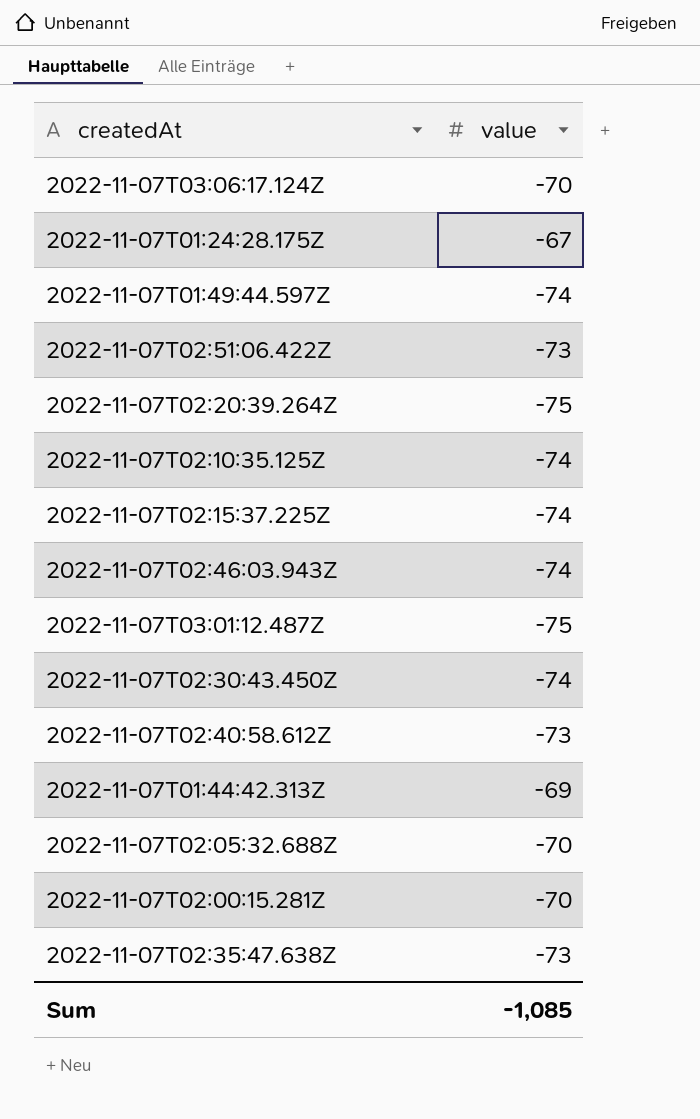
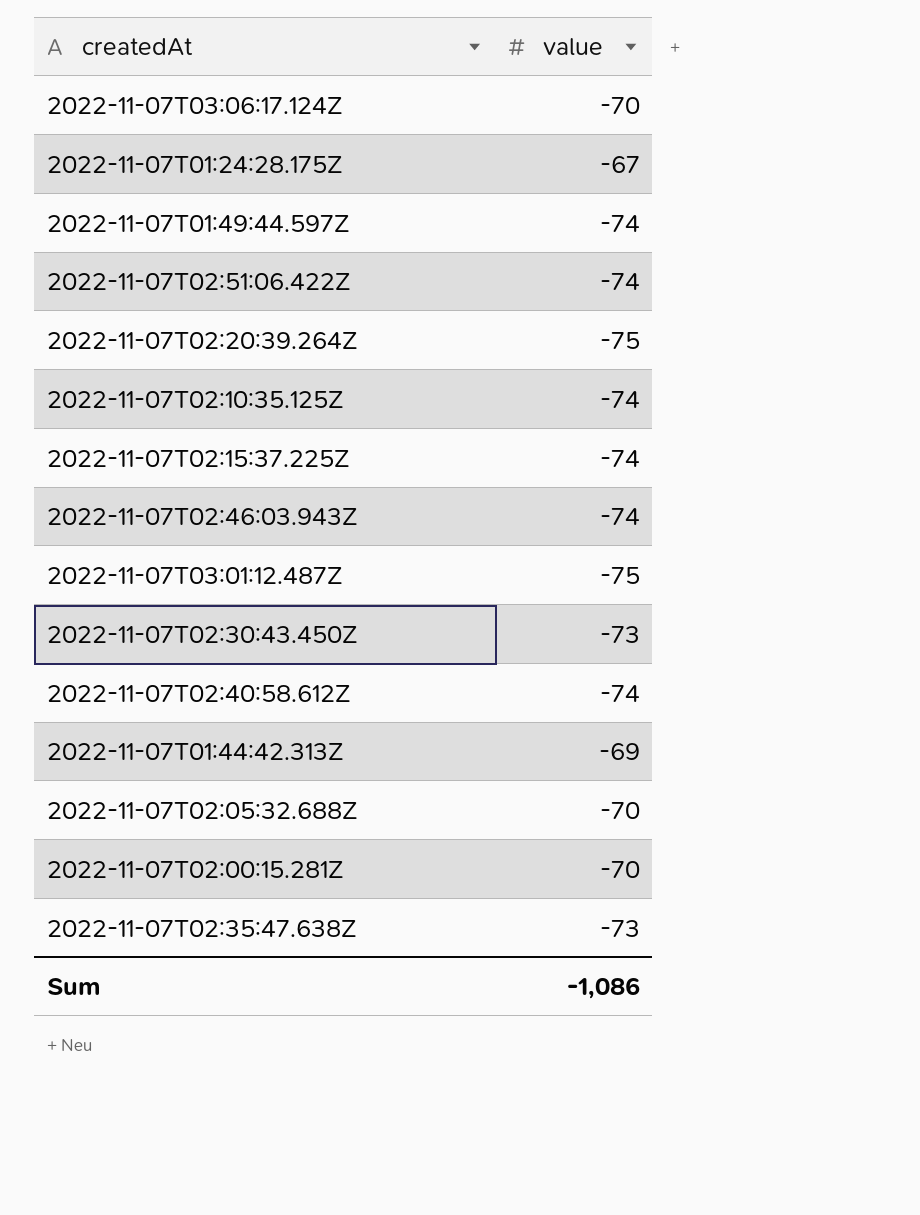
2022-11-07T02:51:06.422Z | value: -73 -> -74
2022-11-07T02:30:43.450Z | value: -74 -> -73
2022-11-07T02:40:58.612Z | value: -73 -> -74
Sum | value: -1,085 -> -1,086

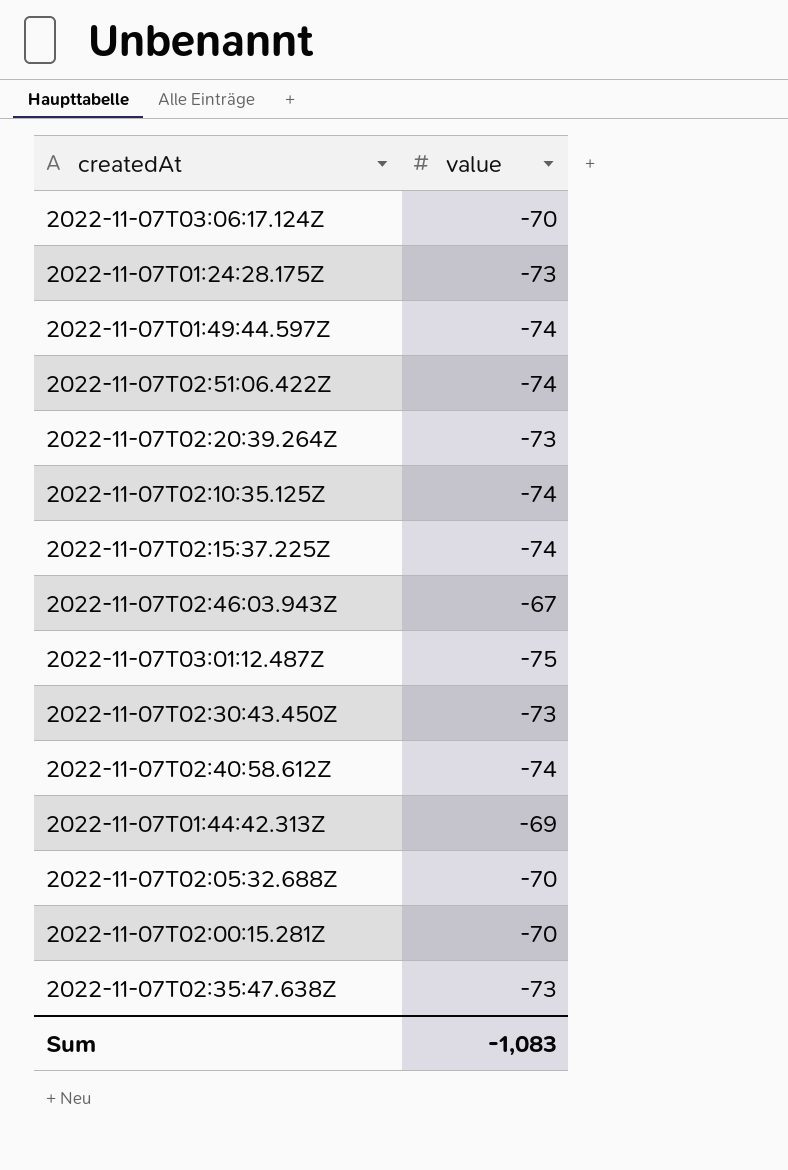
2022-11-07T01:24:28.175Z | value: -67 -> -73
2022-11-07T02:20:39.264Z | value: -75 -> -73
2022-11-07T02:46:03.943Z | value: -74 -> -67
Sum | value: -1,086 -> -1,083

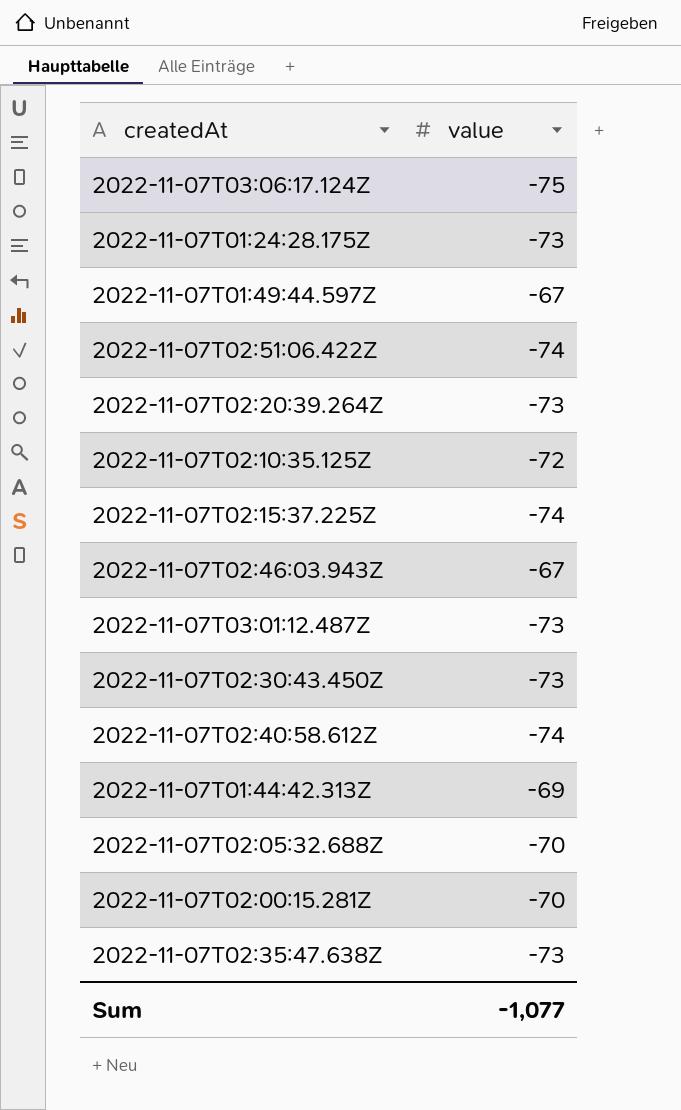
2022-11-07T03:06:17.124Z | value: -70 -> -75
2022-11-07T01:49:44.597Z | value: -74 -> -67
2022-11-07T02:10:35.125Z | value: -74 -> -72
2022-11-07T03:01:12.487Z | value: -75 -> -73
Sum | value: -1,083 -> -1,077

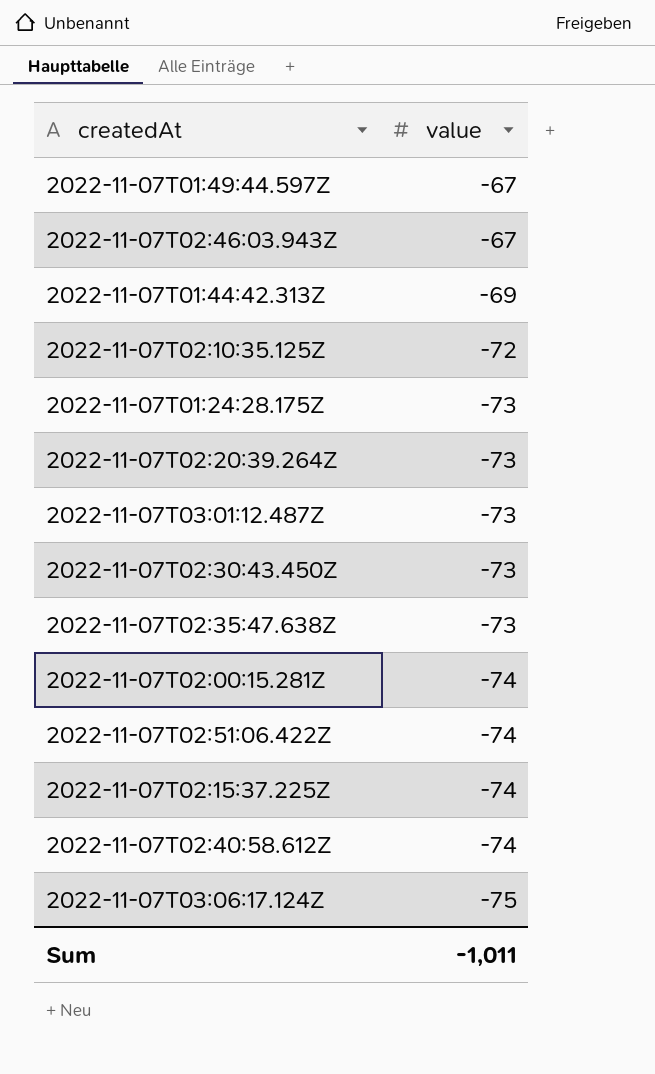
row order: none -> value descending
row 2022-11-07T02:05:32.688Z: -70 -> none
2022-11-07T02:00:15.281Z | value: -70 -> -74
Sum | value: -1,077 -> -1,011

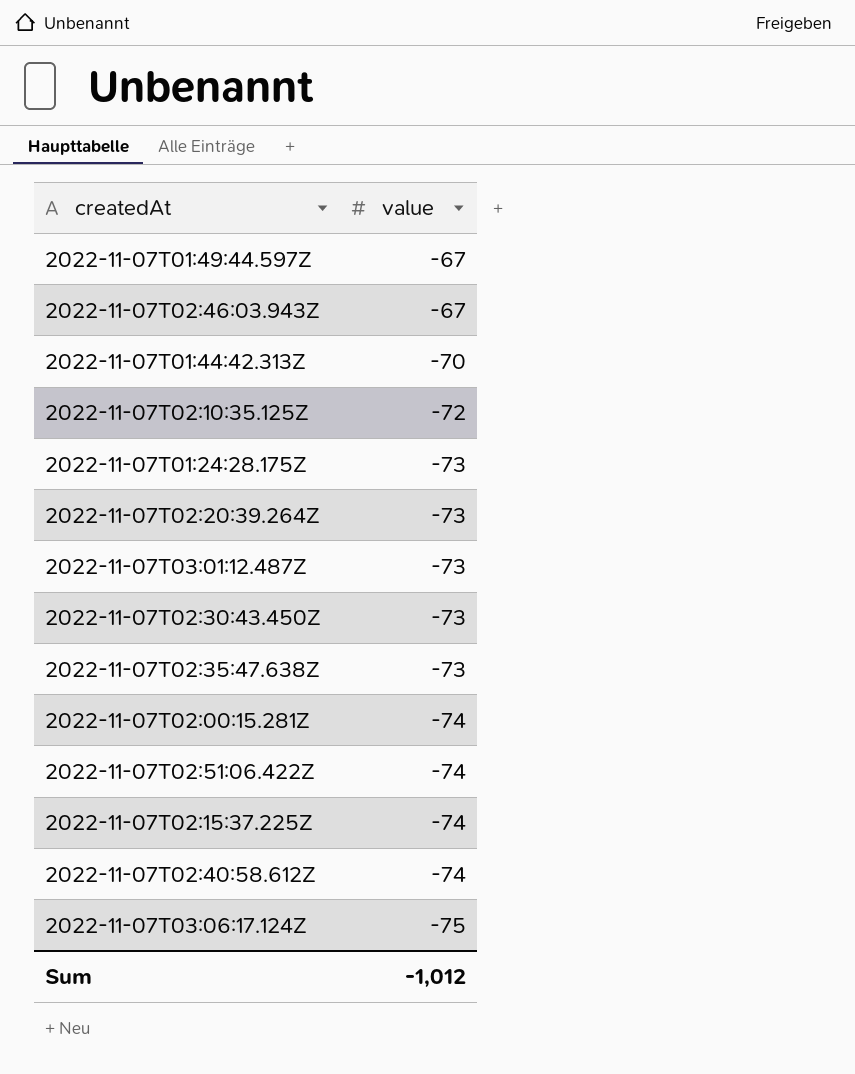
2022-11-07T01:44:42.313Z | value: -69 -> -70
Sum | value: -1,011 -> -1,012

